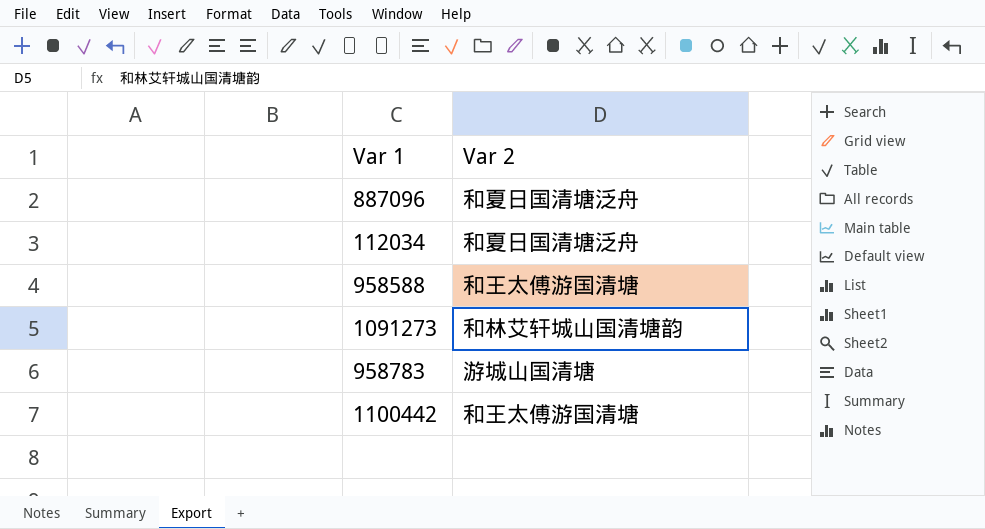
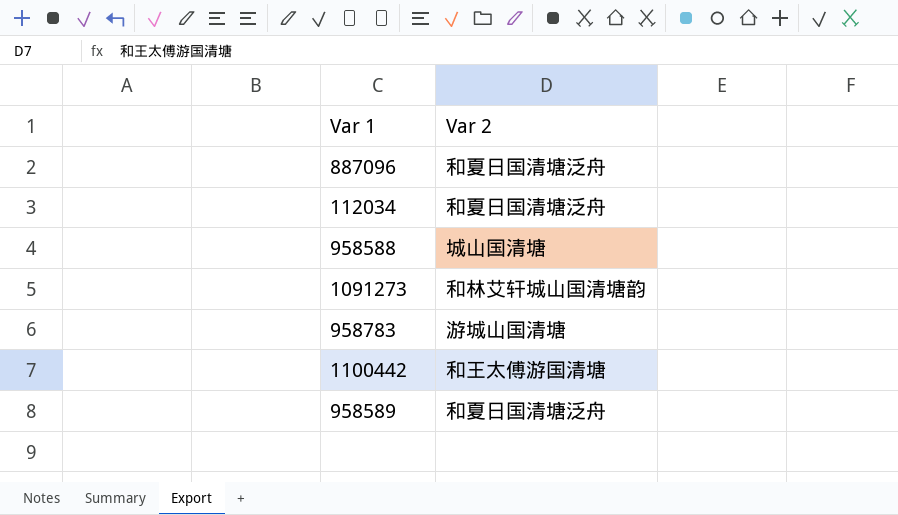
958588 | Var 2: 和王太傅游国清塘 -> 城山国清塘
row 958589: none -> 和夏日国清塘泛舟

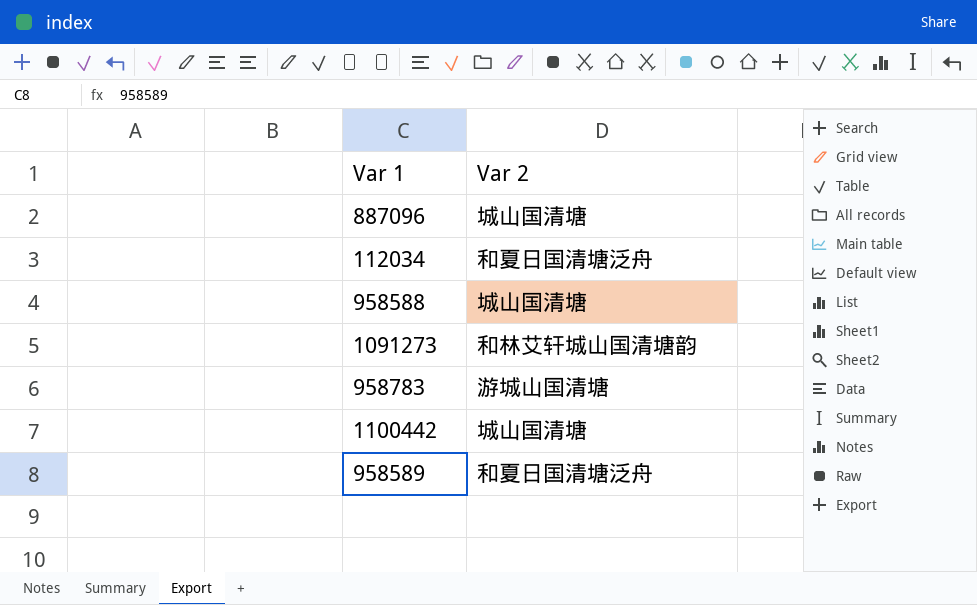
887096 | Var 2: 和夏日国清塘泛舟 -> 城山国清塘
1100442 | Var 2: 和王太傅游国清塘 -> 城山国清塘

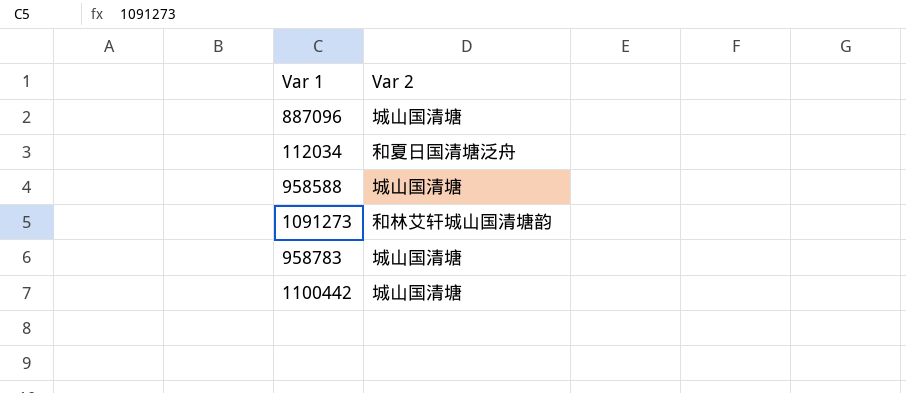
row 958589: 和夏日国清塘泛舟 -> none
958783 | Var 2: 游城山国清塘 -> 城山国清塘

